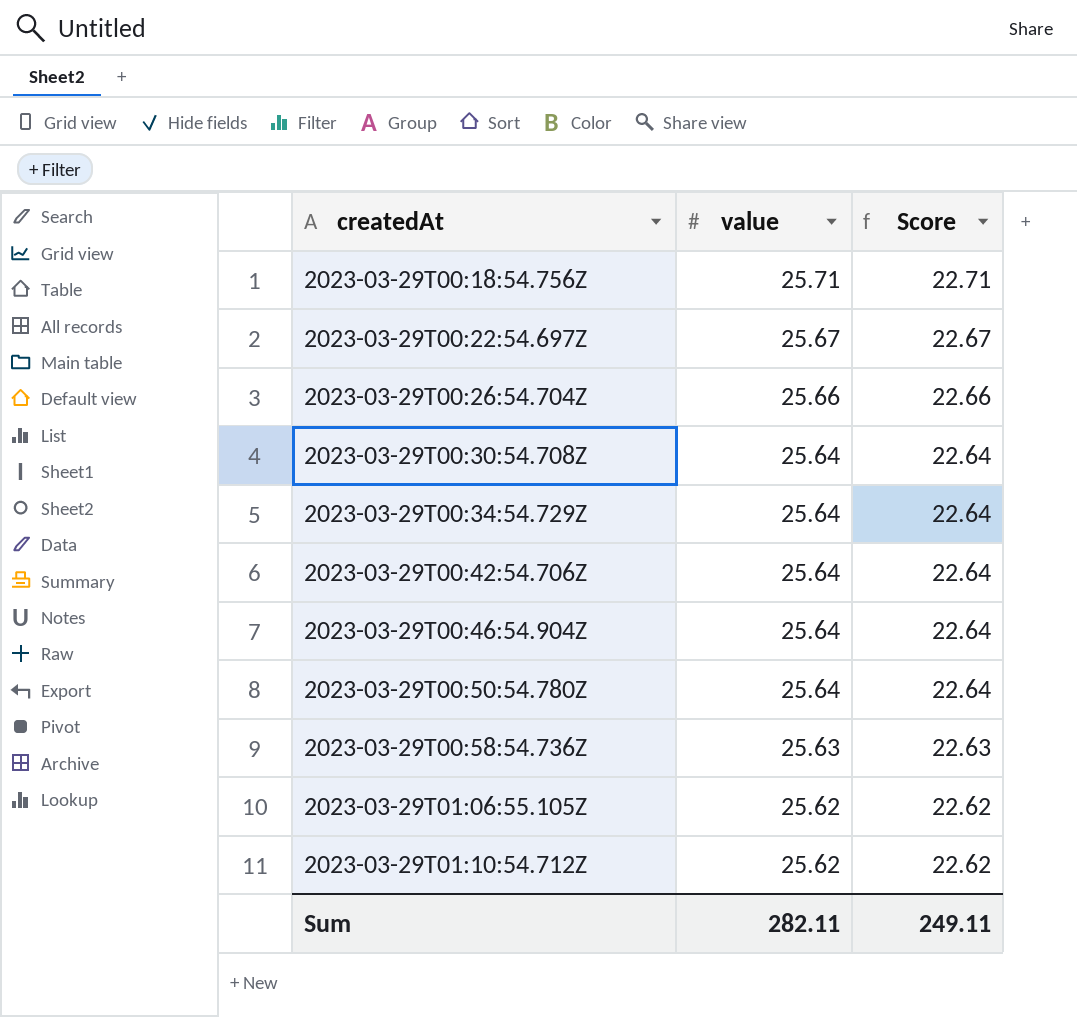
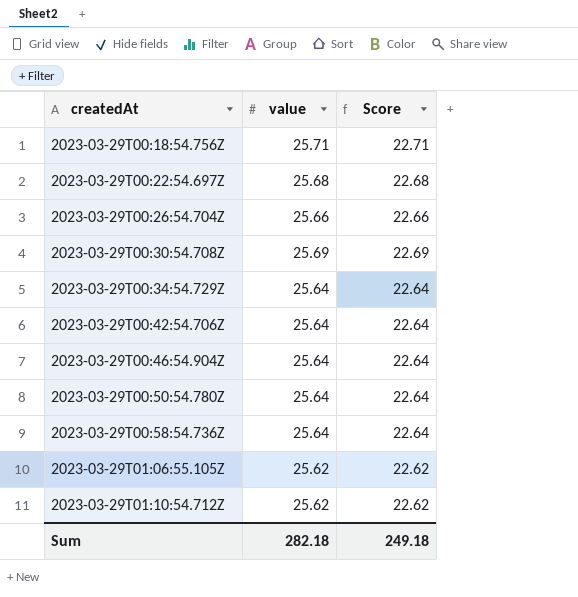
2023-03-29T00:22:54.697Z | value: 25.67 -> 25.68
2023-03-29T00:22:54.697Z | Score: 22.67 -> 22.68
2023-03-29T00:30:54.708Z | value: 25.64 -> 25.69
2023-03-29T00:30:54.708Z | Score: 22.64 -> 22.69
2023-03-29T00:58:54.736Z | value: 25.63 -> 25.64
2023-03-29T00:58:54.736Z | Score: 22.63 -> 22.64
Sum | value: 282.11 -> 282.18
Sum | Score: 249.11 -> 249.18

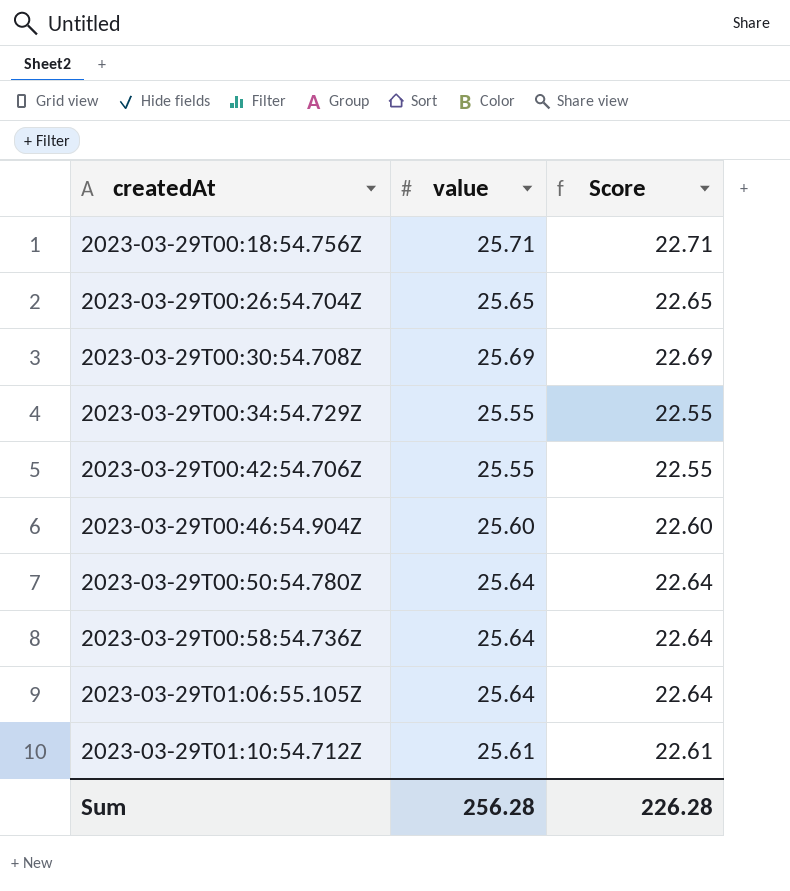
row 2023-03-29T00:22:54.697Z: 25.68 | 22.68 -> none
2023-03-29T00:26:54.704Z | value: 25.66 -> 25.65
2023-03-29T00:26:54.704Z | Score: 22.66 -> 22.65
2023-03-29T00:34:54.729Z | value: 25.64 -> 25.55
2023-03-29T00:34:54.729Z | Score: 22.64 -> 22.55
2023-03-29T00:42:54.706Z | value: 25.64 -> 25.55
2023-03-29T00:42:54.706Z | Score: 22.64 -> 22.55
2023-03-29T00:46:54.904Z | value: 25.64 -> 25.60
2023-03-29T00:46:54.904Z | Score: 22.64 -> 22.60
2023-03-29T01:06:55.105Z | value: 25.62 -> 25.64
2023-03-29T01:06:55.105Z | Score: 22.62 -> 22.64
2023-03-29T01:10:54.712Z | value: 25.62 -> 25.61
2023-03-29T01:10:54.712Z | Score: 22.62 -> 22.61
Sum | value: 282.18 -> 256.28
Sum | Score: 249.18 -> 226.28

